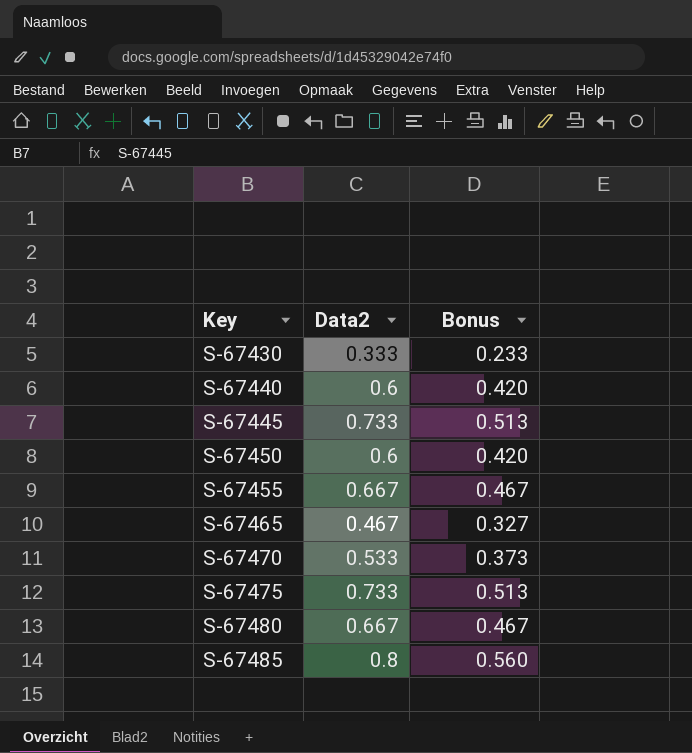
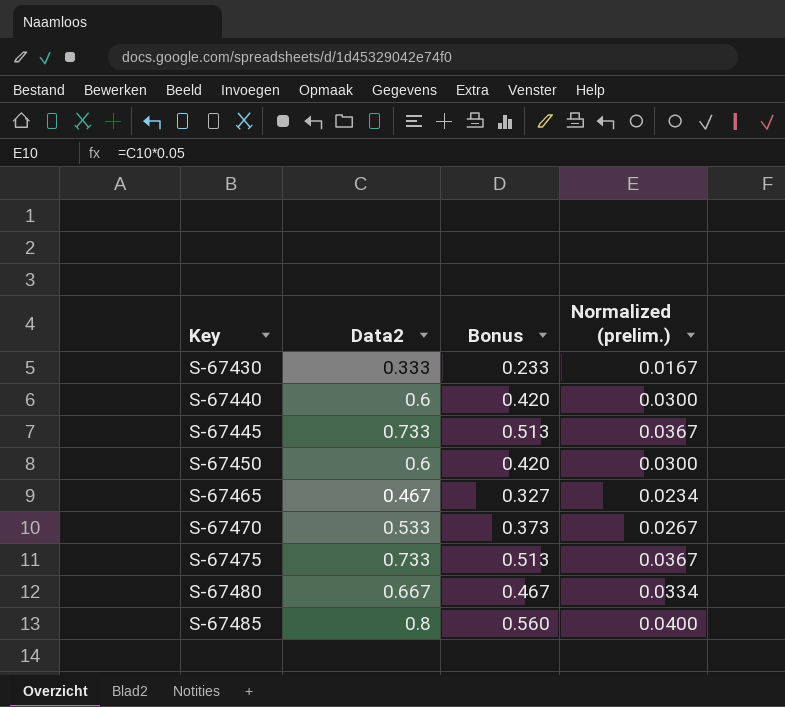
column Normalized (prelim.) | formula: none -> [Data2] * 0.05
row S-67455: 0.667 | 0.467 -> none

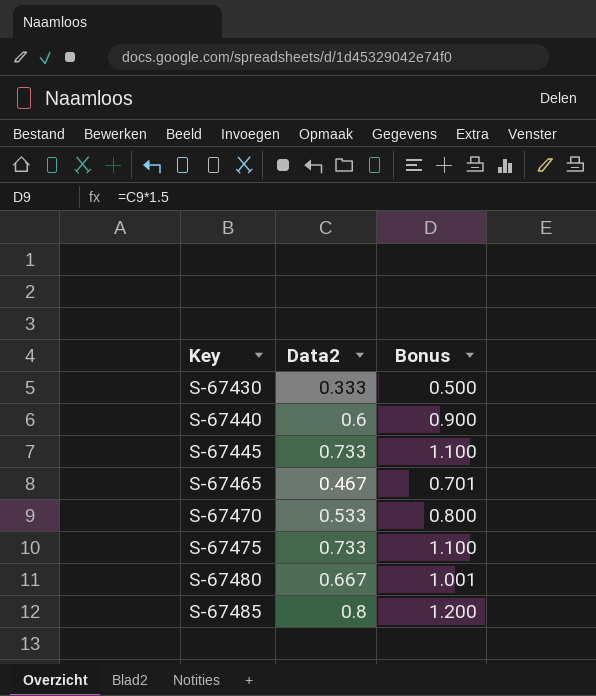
column Normalized (prelim.) | formula: [Data2] * 0.05 -> none
column Bonus | formula: [Data2] * 0.7 -> [Data2] * 1.5
row S-67450: 0.6 | 0.420 | 0.0300 -> none

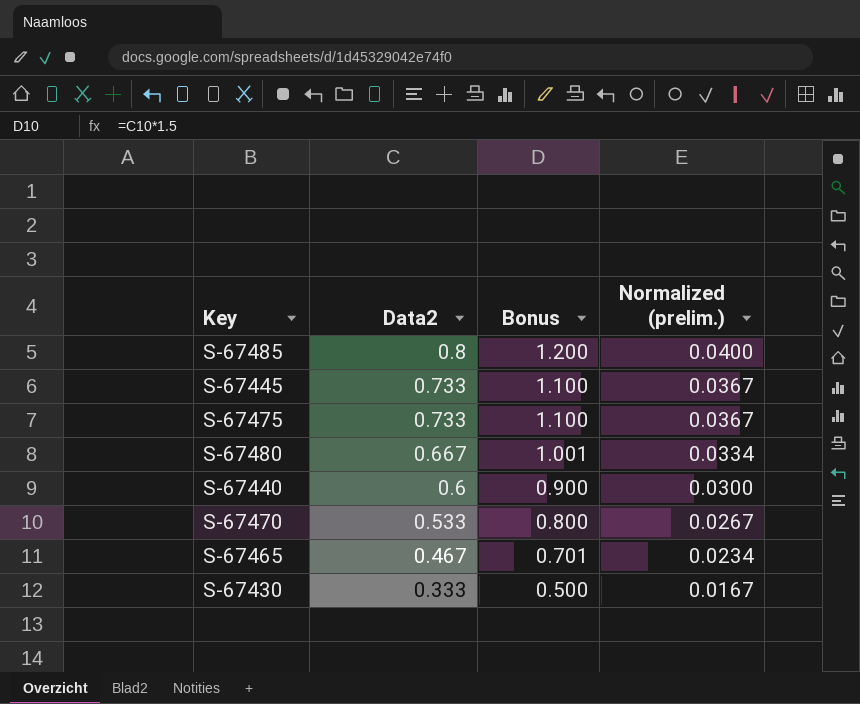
row order: Key ascending -> Data2 descending
column Normalized (prelim.) | formula: none -> [Data2] * 0.05

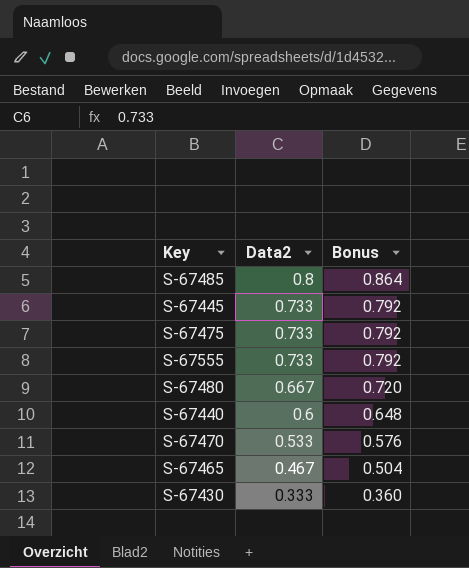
column Normalized (prelim.) | formula: [Data2] * 0.05 -> none
column Bonus | formula: [Data2] * 1.5 -> [Data2] * 1.08
row S-67555: none -> 0.733 | 0.792

